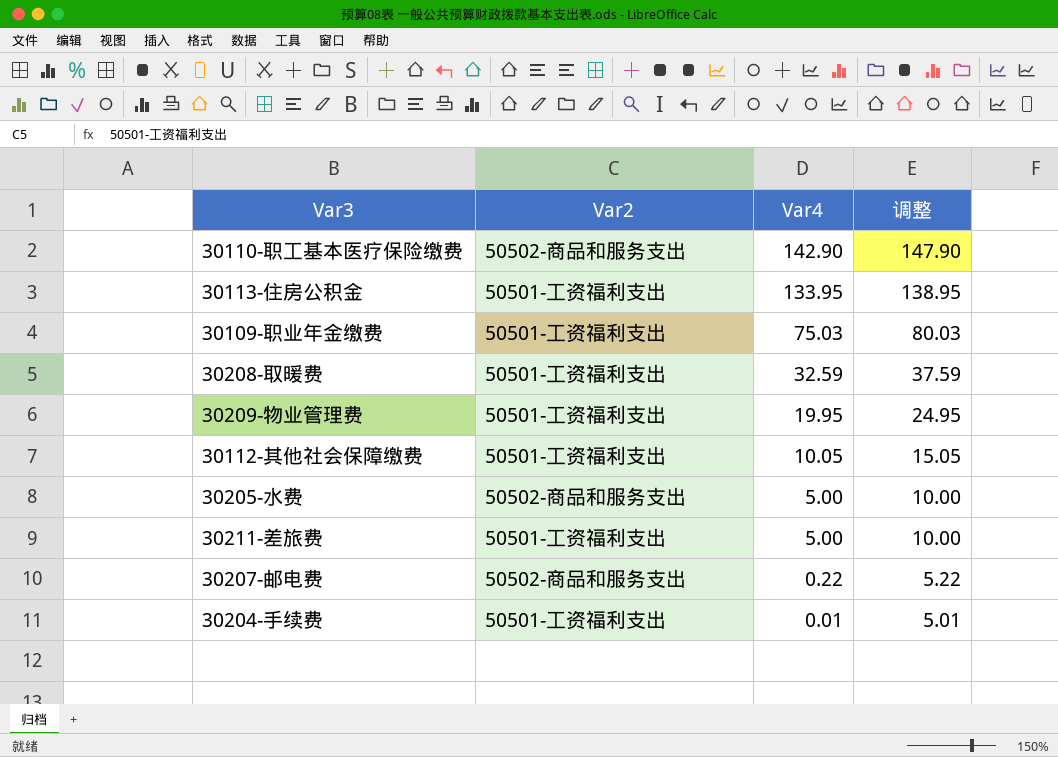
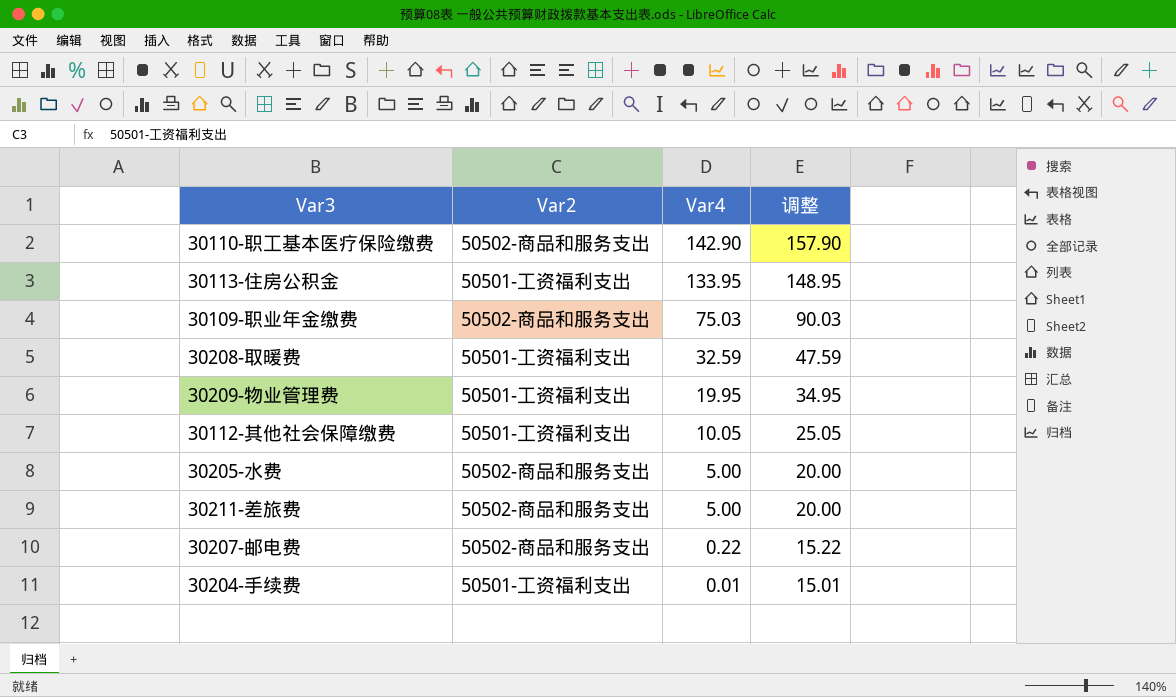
column 调整 | formula: [Var4] + 5 -> [Var4] + 15
30109-职业年金缴费 | Var2: 50501-工资福利支出 -> 50502-商品和服务支出
30211-差旅费 | Var2: 50501-工资福利支出 -> 50502-商品和服务支出

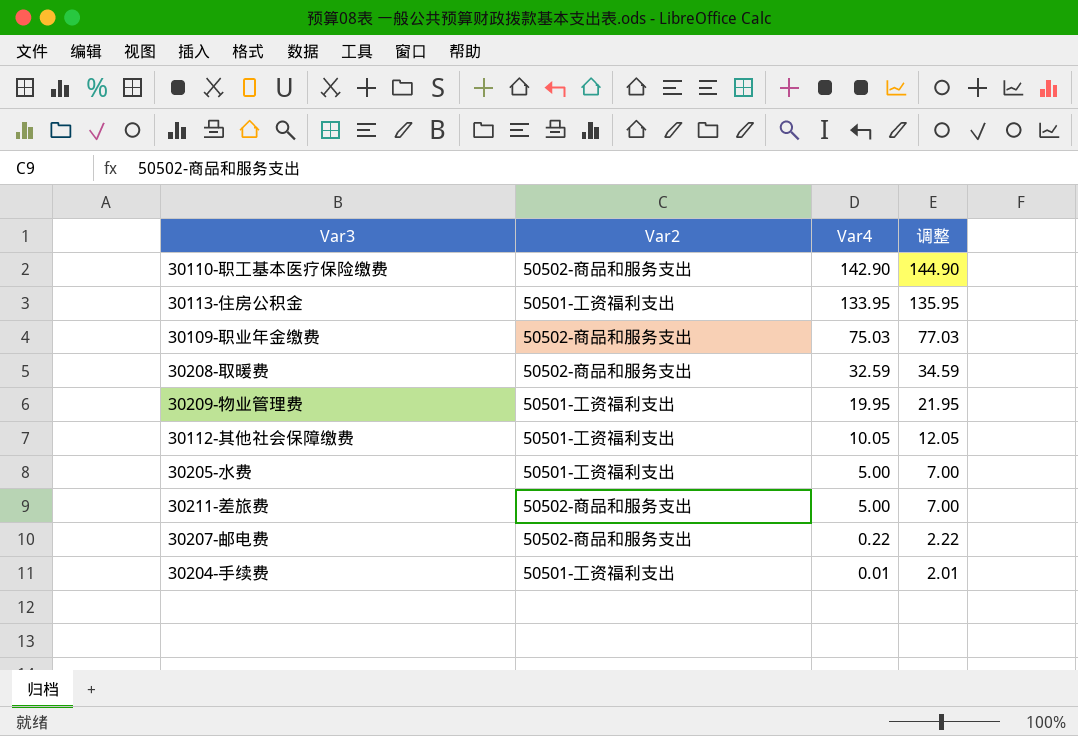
column 调整 | formula: [Var4] + 15 -> [Var4] + 2
30208-取暖费 | Var2: 50501-工资福利支出 -> 50502-商品和服务支出
30205-水费 | Var2: 50502-商品和服务支出 -> 50501-工资福利支出

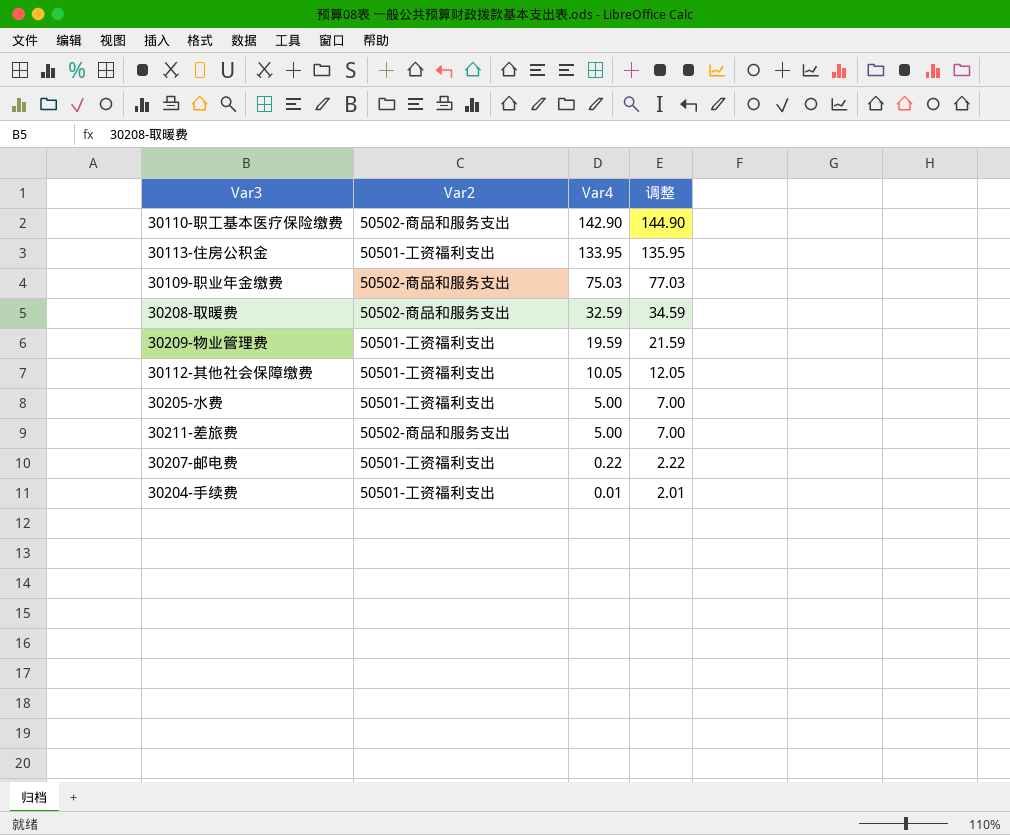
30209-物业管理费 | Var4: 19.95 -> 19.59
30209-物业管理费 | 调整: 21.95 -> 21.59
30207-邮电费 | Var2: 50502-商品和服务支出 -> 50501-工资福利支出

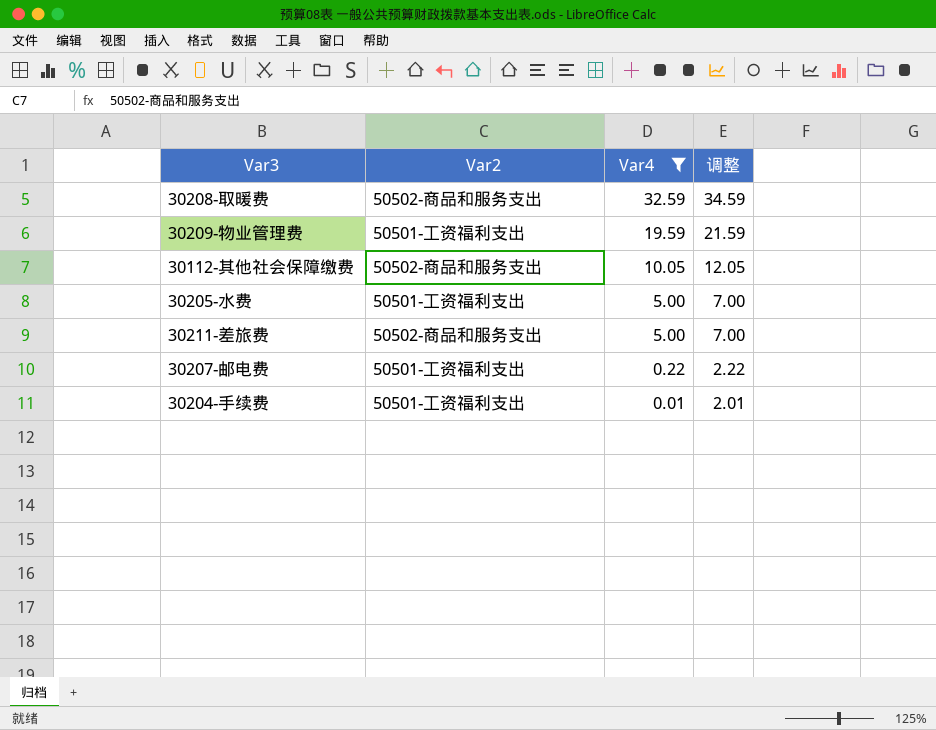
filter: none -> Var4 <= 32.59
30112-其他社会保障缴费 | Var2: 50501-工资福利支出 -> 50502-商品和服务支出

